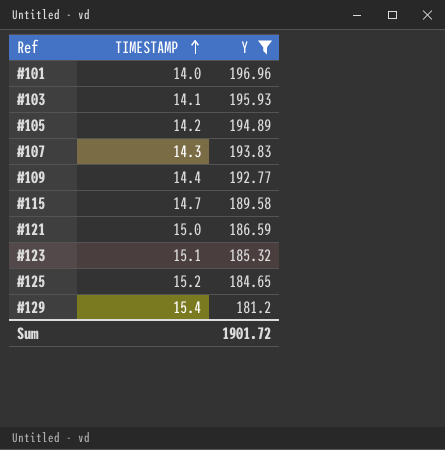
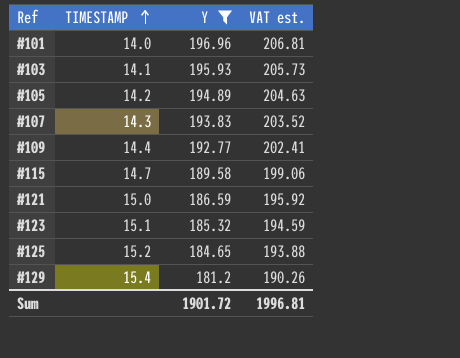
column VAT est. | formula: none -> [Y] * 1.05

